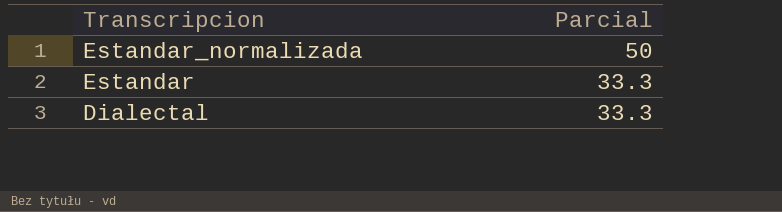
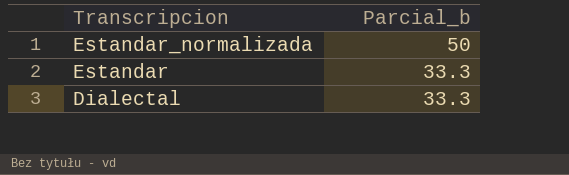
column name: Parcial -> Parcial_b

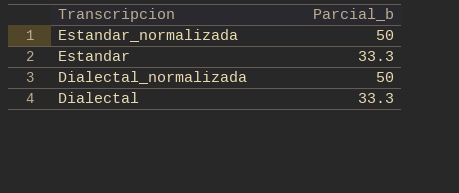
row Dialectal_normalizada: none -> 50

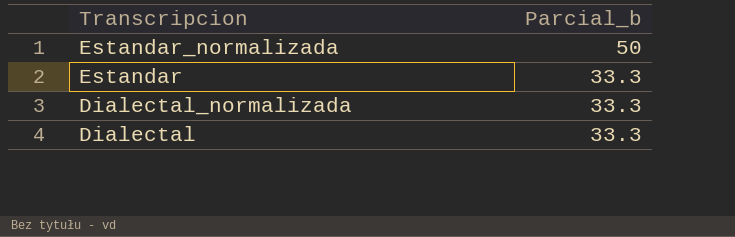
Dialectal_normalizada | Parcial_b: 50 -> 33.3

